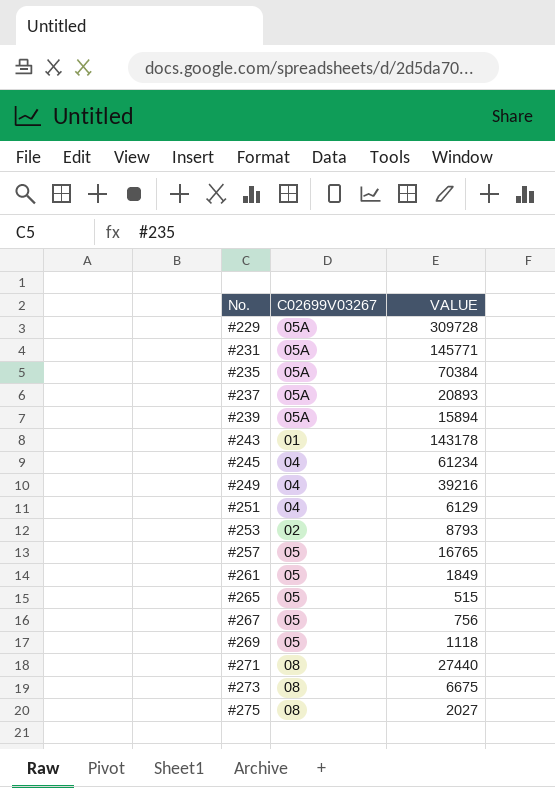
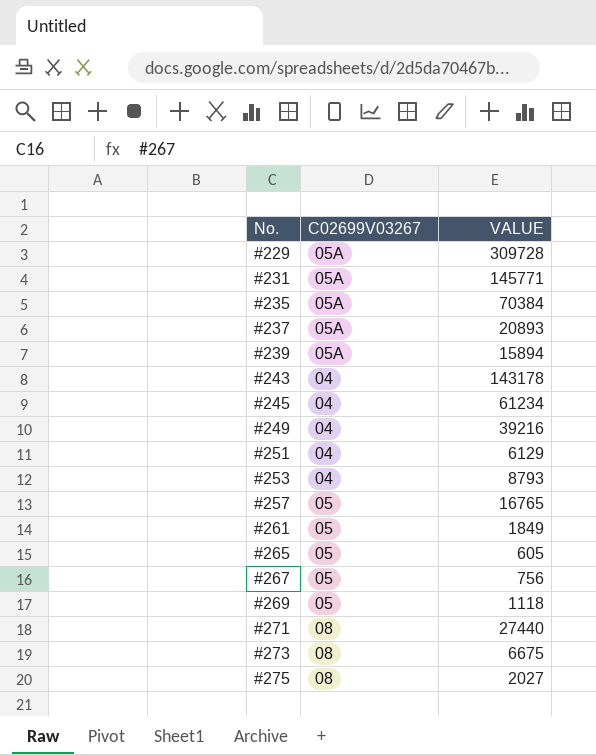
#243 | C02699V03267: 01 -> 04
#253 | C02699V03267: 02 -> 04
#265 | VALUE: 515 -> 605

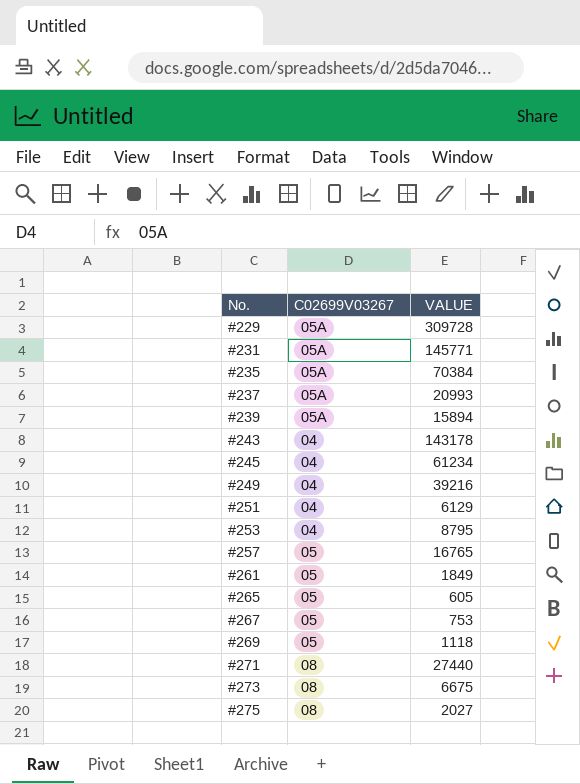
#237 | VALUE: 20893 -> 20993
#253 | VALUE: 8793 -> 8795
#267 | VALUE: 756 -> 753

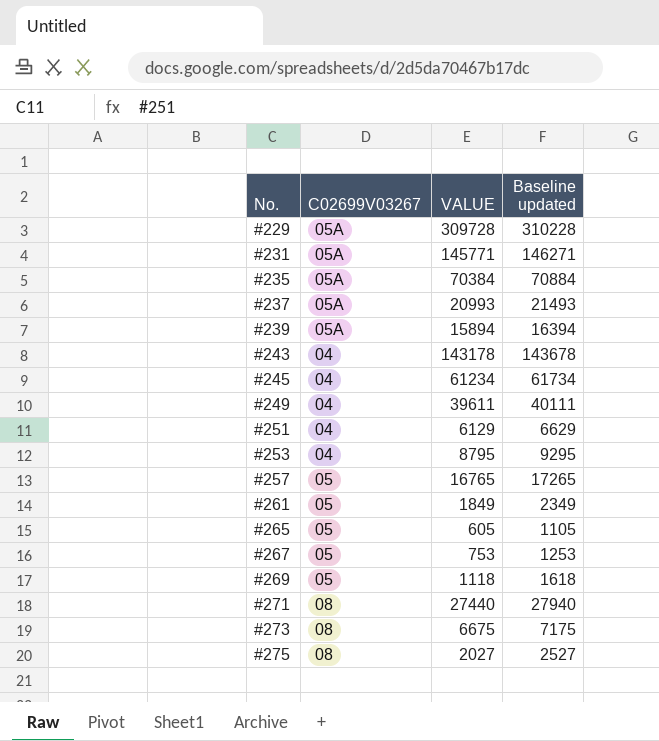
column Baseline updated | formula: none -> [VALUE] + 500
#249 | VALUE: 39216 -> 39611

